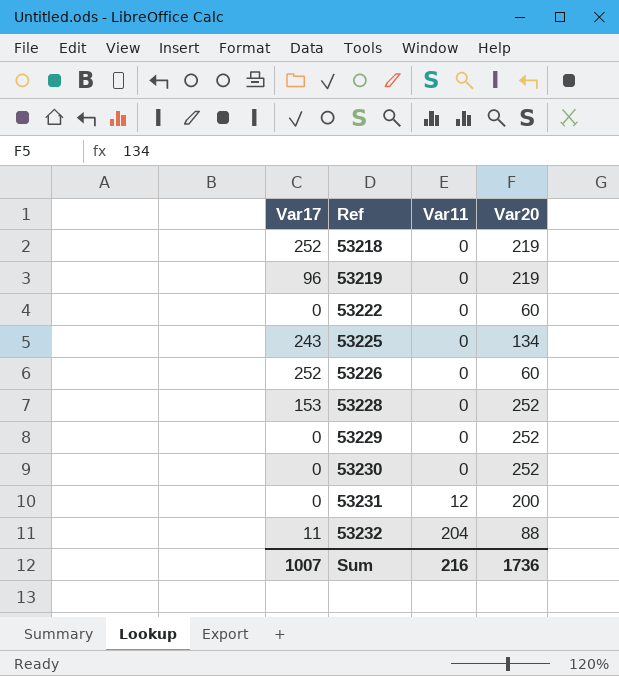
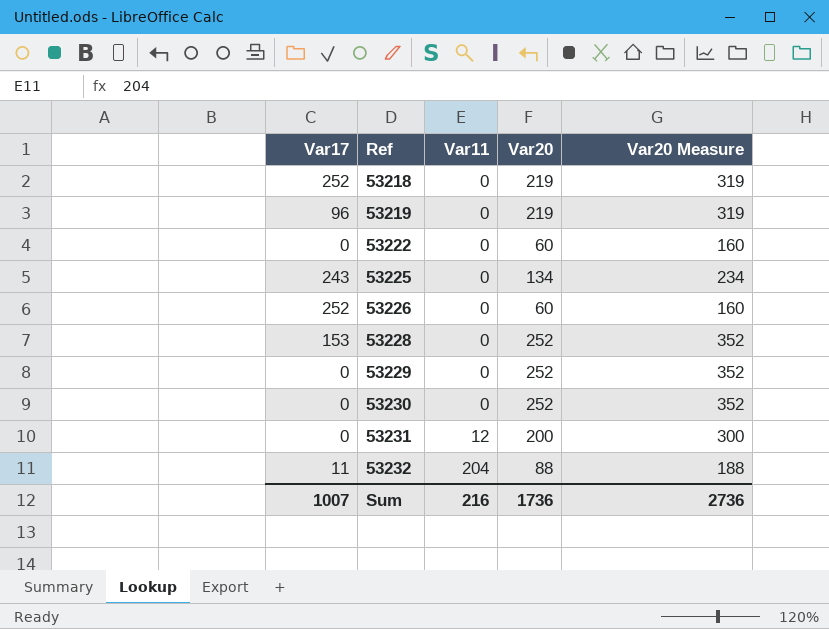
column Var20 Measure | formula: none -> [Var20] + 100

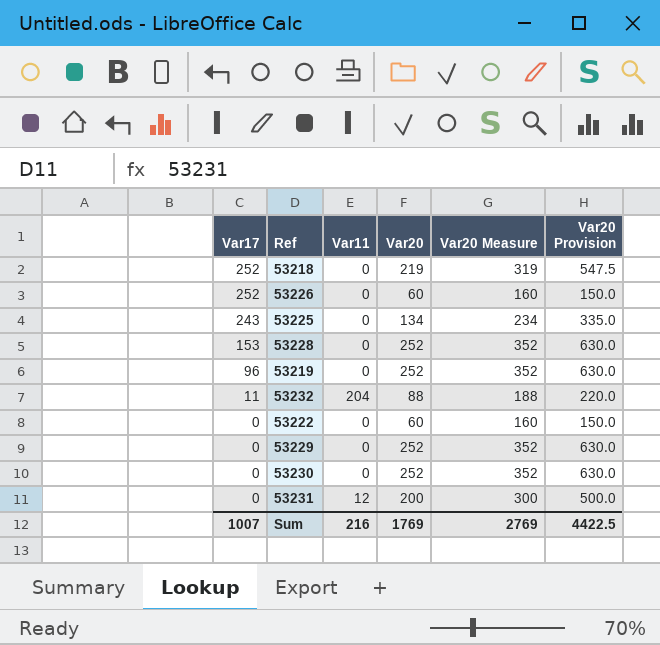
row order: Ref ascending -> Var17 descending
column Var20 Provision | formula: none -> [Var20] * 2.5
53219 | Var20: 219 -> 252
53219 | Var20 Measure: 319 -> 352
Sum | Var20: 1736 -> 1769
Sum | Var20 Measure: 2736 -> 2769

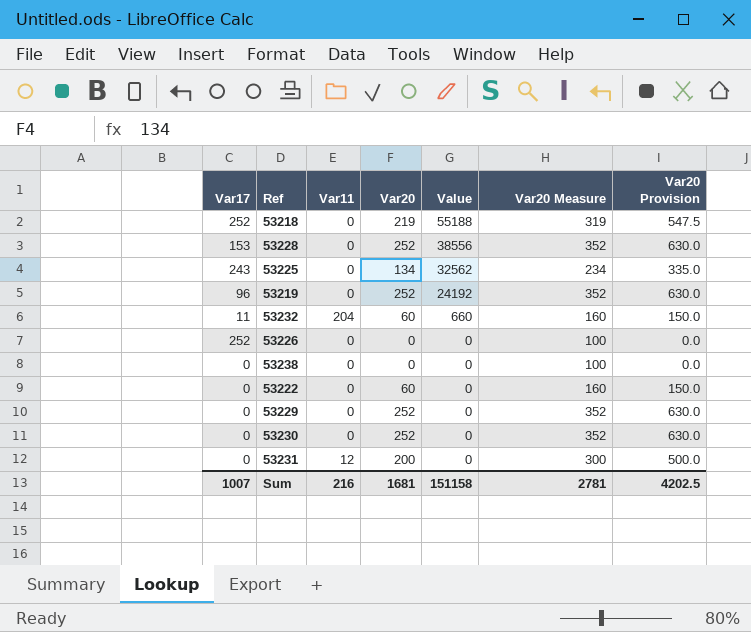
row order: Var17 descending -> Value descending
column Value | formula: none -> [Var17] * [Var20]
53232 | Var20: 88 -> 60
53232 | Var20 Measure: 188 -> 160
53232 | Var20 Provision: 220.0 -> 150.0
53226 | Var20: 60 -> 0
53226 | Var20 Measure: 160 -> 100
53226 | Var20 Provision: 150.0 -> 0.0
row 53238: none -> 0 | 0 | 0 | 0 | 100 | 0.0
Sum | Var20: 1769 -> 1681
Sum | Var20 Measure: 2769 -> 2781
Sum | Var20 Provision: 4422.5 -> 4202.5

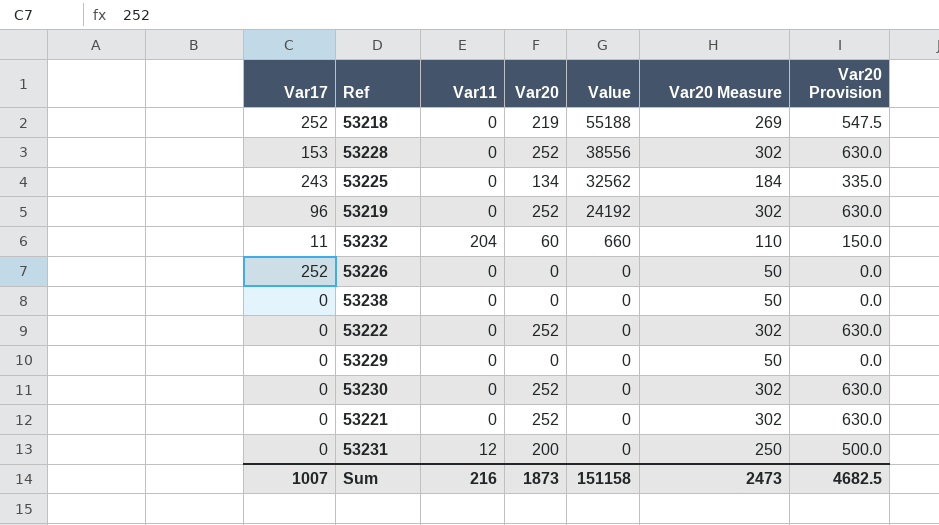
column Var20 Measure | formula: [Var20] + 100 -> [Var20] + 50
53222 | Var20: 60 -> 252
53222 | Var20 Provision: 150.0 -> 630.0
53229 | Var20: 252 -> 0
53229 | Var20 Provision: 630.0 -> 0.0
row 53221: none -> 0 | 0 | 252 | 0 | 302 | 630.0
Sum | Var20: 1681 -> 1873
Sum | Var20 Measure: 2781 -> 2473
Sum | Var20 Provision: 4202.5 -> 4682.5

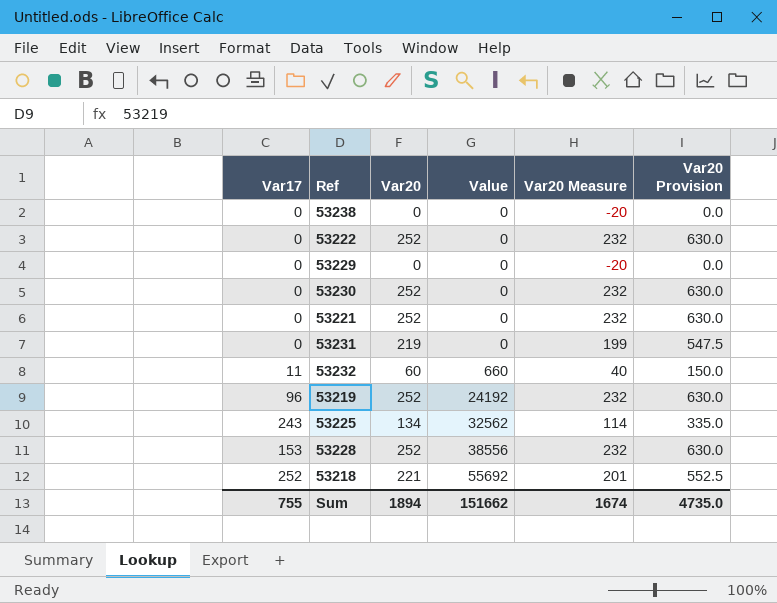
row order: Value descending -> Value ascending
column Var11 | position: 3 -> none
column Var20 Measure | formula: [Var20] + 50 -> [Var20] - 20
row 53226: 252 | 0 | 0 | 0 | 50 | 0.0 -> none
53231 | Var20: 200 -> 219
53231 | Var20 Provision: 500.0 -> 547.5
53218 | Var20: 219 -> 221
53218 | Value: 55188 -> 55692
53218 | Var20 Provision: 547.5 -> 552.5
Sum | Var17: 1007 -> 755
Sum | Var20: 1873 -> 1894
Sum | Value: 151158 -> 151662
Sum | Var20 Measure: 2473 -> 1674
Sum | Var20 Provision: 4682.5 -> 4735.0

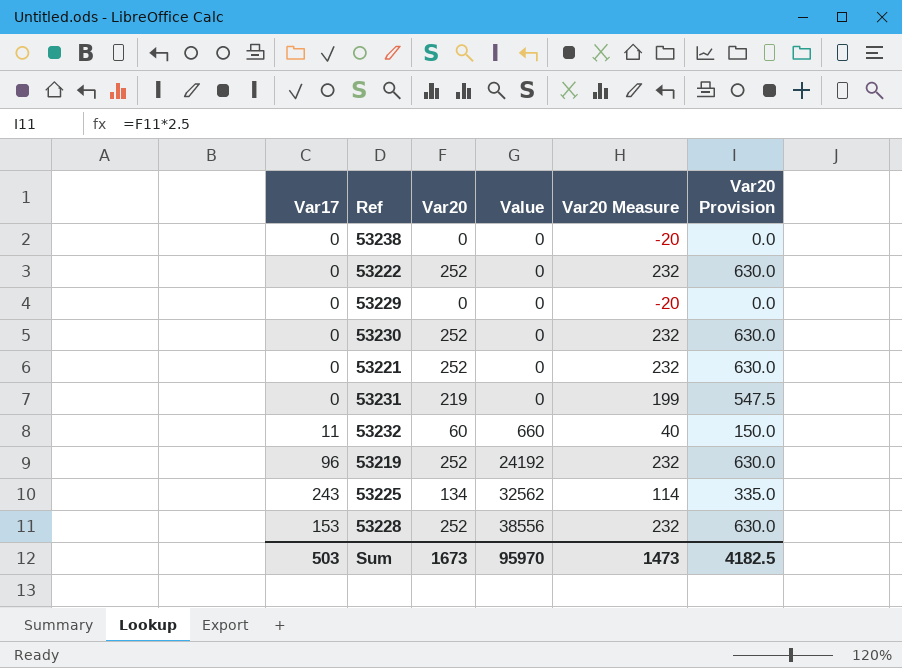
row 53218: 252 | 221 | 55692 | 201 | 552.5 -> none
Sum | Var17: 755 -> 503
Sum | Var20: 1894 -> 1673
Sum | Value: 151662 -> 95970
Sum | Var20 Measure: 1674 -> 1473
Sum | Var20 Provision: 4735.0 -> 4182.5

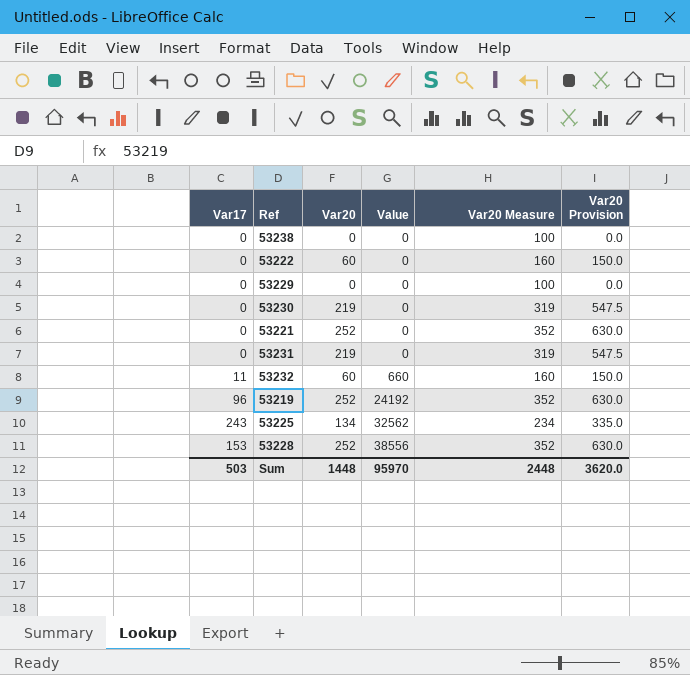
column Var20 Measure | formula: [Var20] - 20 -> [Var20] + 100
53222 | Var20: 252 -> 60
53222 | Var20 Provision: 630.0 -> 150.0
53230 | Var20: 252 -> 219
53230 | Var20 Provision: 630.0 -> 547.5
Sum | Var20: 1673 -> 1448
Sum | Var20 Measure: 1473 -> 2448
Sum | Var20 Provision: 4182.5 -> 3620.0

